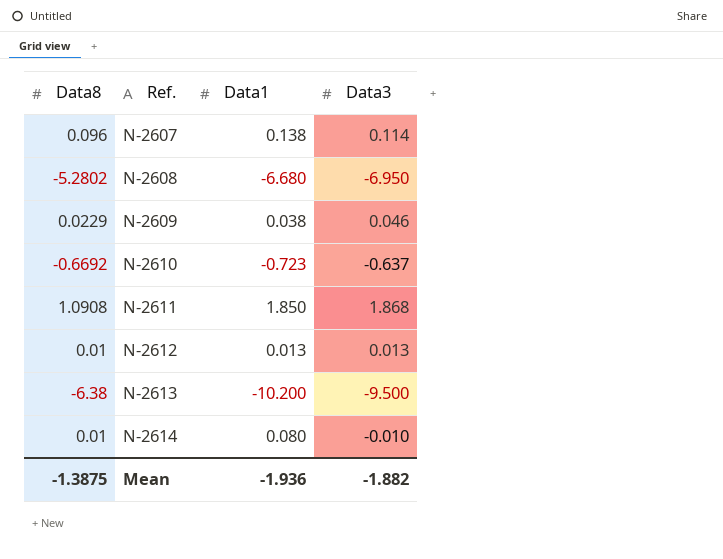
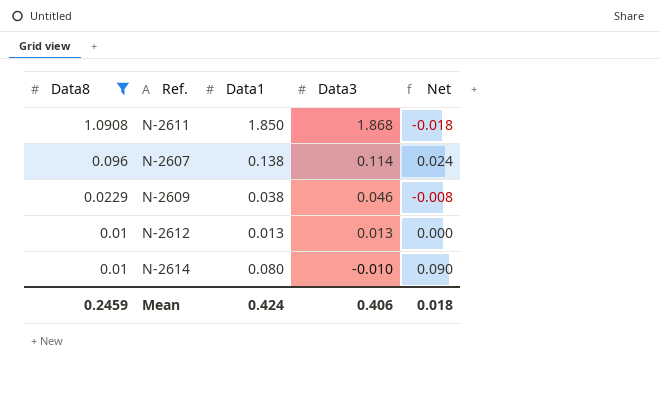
filter: none -> Data8 >= 0.01
row order: Ref. ascending -> Data8 descending
column Net | formula: none -> [Data1] - [Data3]
Mean | Data8: -1.3875 -> 0.2459
Mean | Data1: -1.936 -> 0.424
Mean | Data3: -1.882 -> 0.406

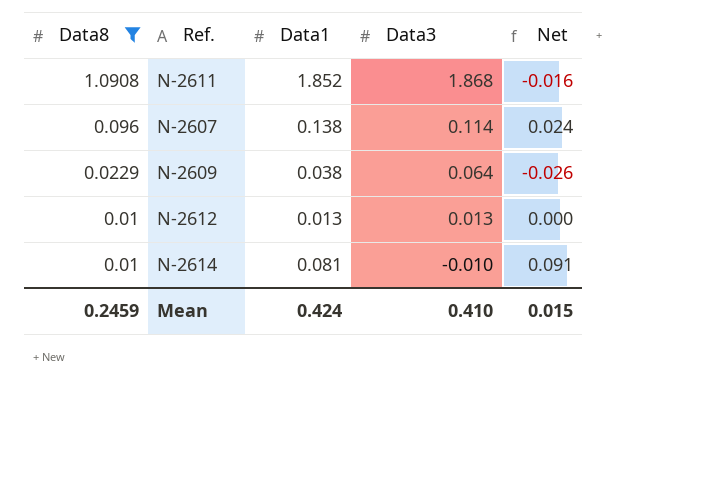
N-2611 | Data1: 1.850 -> 1.852
N-2611 | Net: -0.018 -> -0.016
N-2609 | Data3: 0.046 -> 0.064
N-2609 | Net: -0.008 -> -0.026
N-2614 | Data1: 0.080 -> 0.081
N-2614 | Net: 0.090 -> 0.091
Mean | Data3: 0.406 -> 0.410
Mean | Net: 0.018 -> 0.015

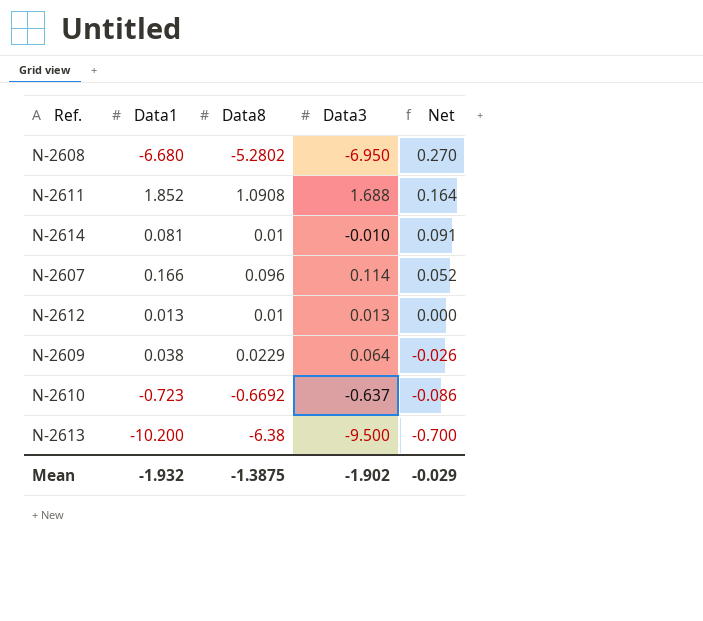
filter: Data8 >= 0.01 -> none
row order: Data8 descending -> Net descending
column Data8 | position: 1 -> 3
N-2611 | Data3: 1.868 -> 1.688
N-2611 | Net: -0.016 -> 0.164
N-2607 | Data1: 0.138 -> 0.166
N-2607 | Net: 0.024 -> 0.052
Mean | Data1: 0.424 -> -1.932
Mean | Data8: 0.2459 -> -1.3875
Mean | Data3: 0.410 -> -1.902
Mean | Net: 0.015 -> -0.029

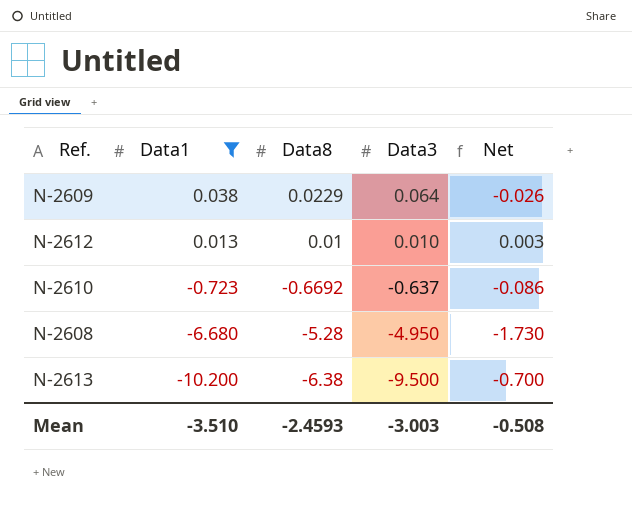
filter: none -> Data1 <= 0.038
row order: Net descending -> Data1 descending
N-2612 | Data3: 0.013 -> 0.010
N-2612 | Net: 0.000 -> 0.003
N-2608 | Data8: -5.2802 -> -5.28
N-2608 | Data3: -6.950 -> -4.950
N-2608 | Net: 0.270 -> -1.730
Mean | Data1: -1.932 -> -3.510
Mean | Data8: -1.3875 -> -2.4593
Mean | Data3: -1.902 -> -3.003
Mean | Net: -0.029 -> -0.508

